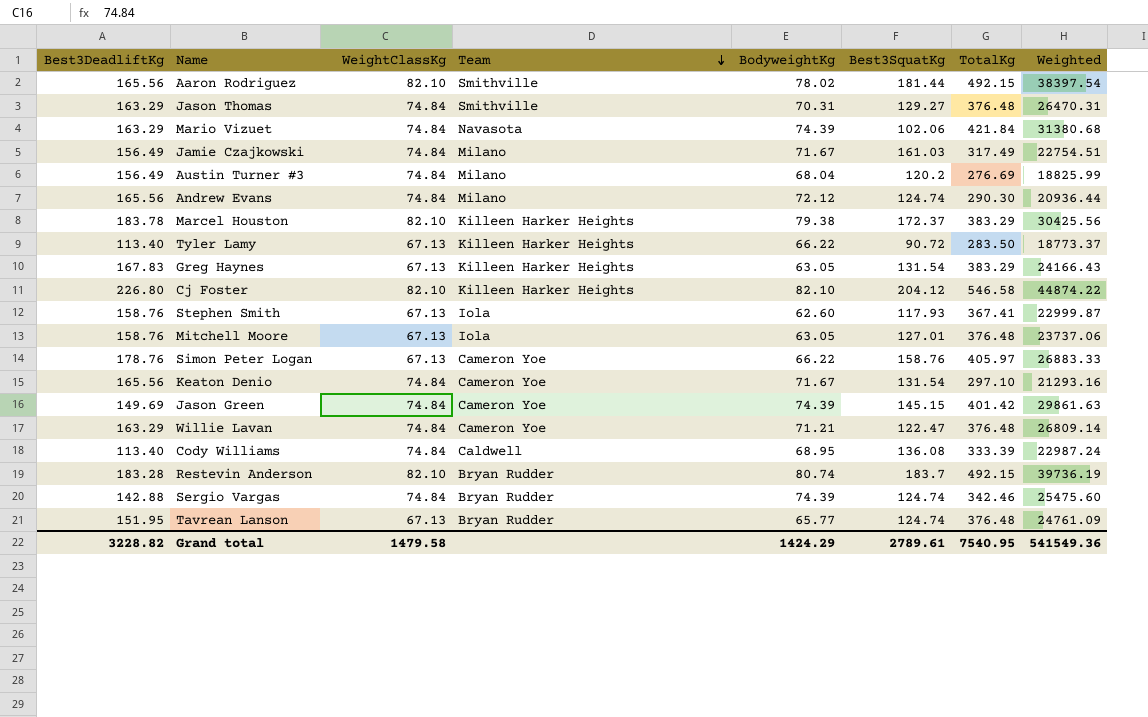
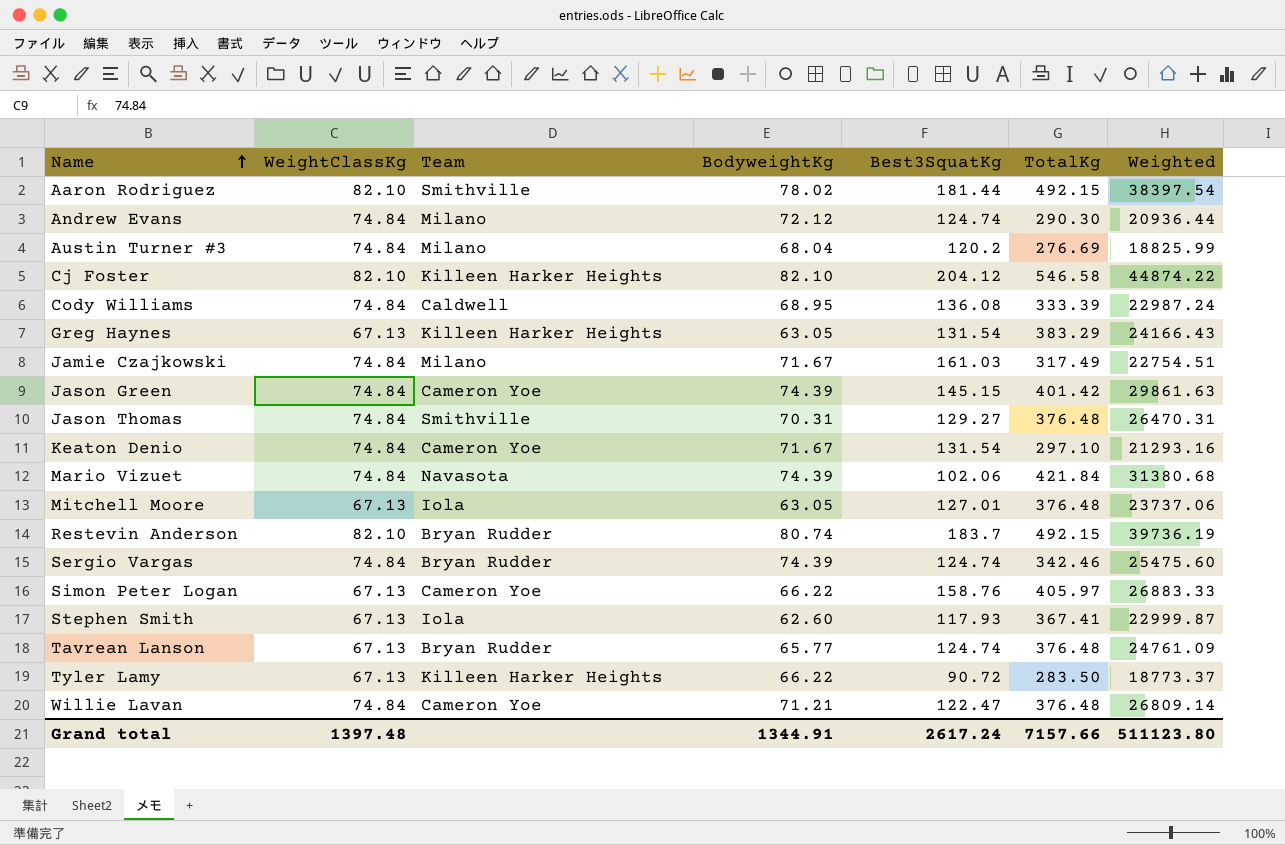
row order: Team descending -> Name ascending
column Best3DeadliftKg | position: 1 -> none
row Marcel Houston: 183.78 | 82.10 | Killeen Harker Heights | 79.38 | 172.37 | 383.29 | 30425.56 -> none
Grand total | WeightClassKg: 1479.58 -> 1397.48
Grand total | BodyweightKg: 1424.29 -> 1344.91
Grand total | Best3SquatKg: 2789.61 -> 2617.24
Grand total | TotalKg: 7540.95 -> 7157.66
Grand total | Weighted: 541549.36 -> 511123.80

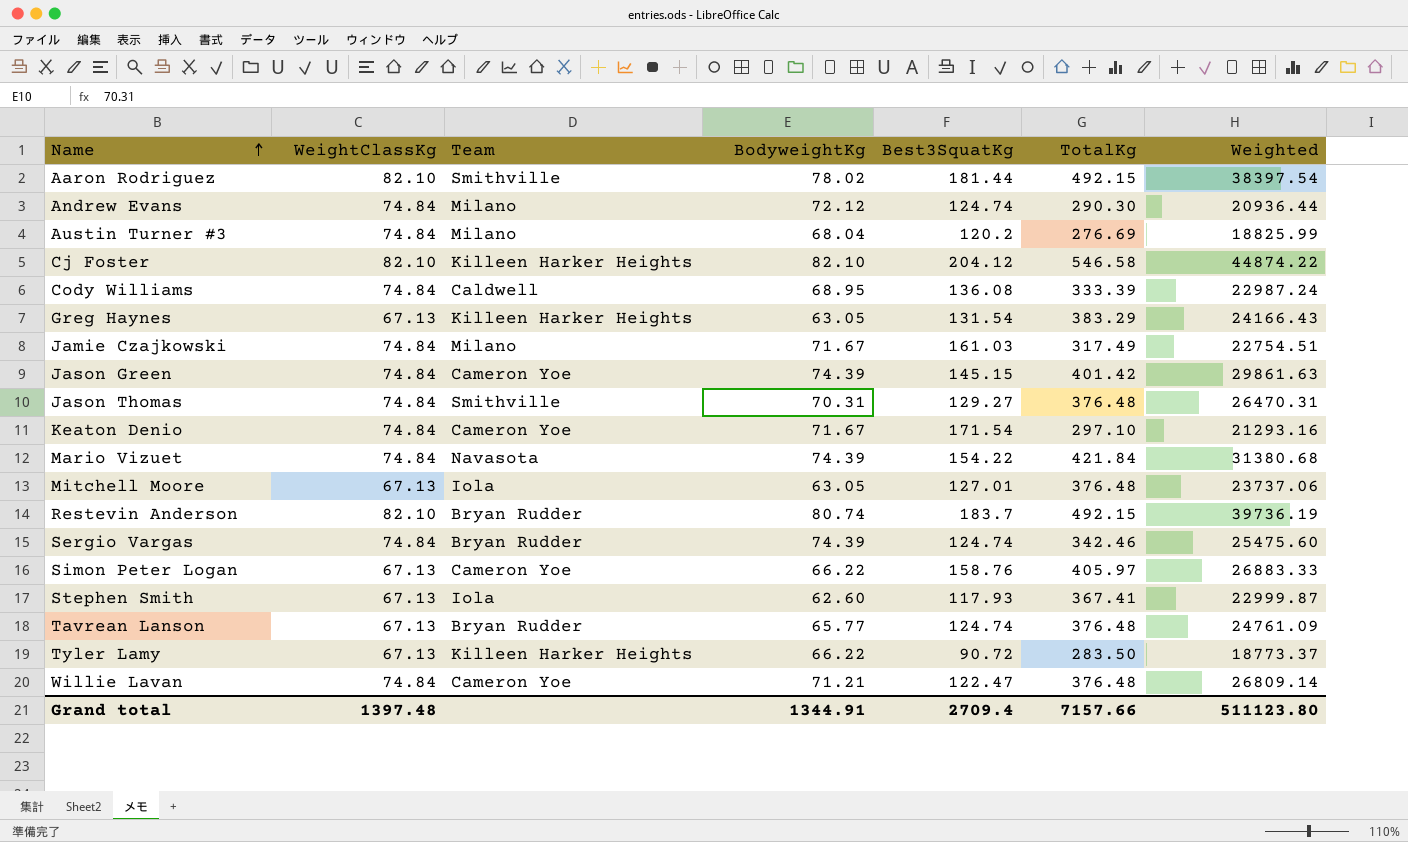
Keaton Denio | Best3SquatKg: 131.54 -> 171.54
Mario Vizuet | Best3SquatKg: 102.06 -> 154.22
Grand total | Best3SquatKg: 2617.24 -> 2709.4

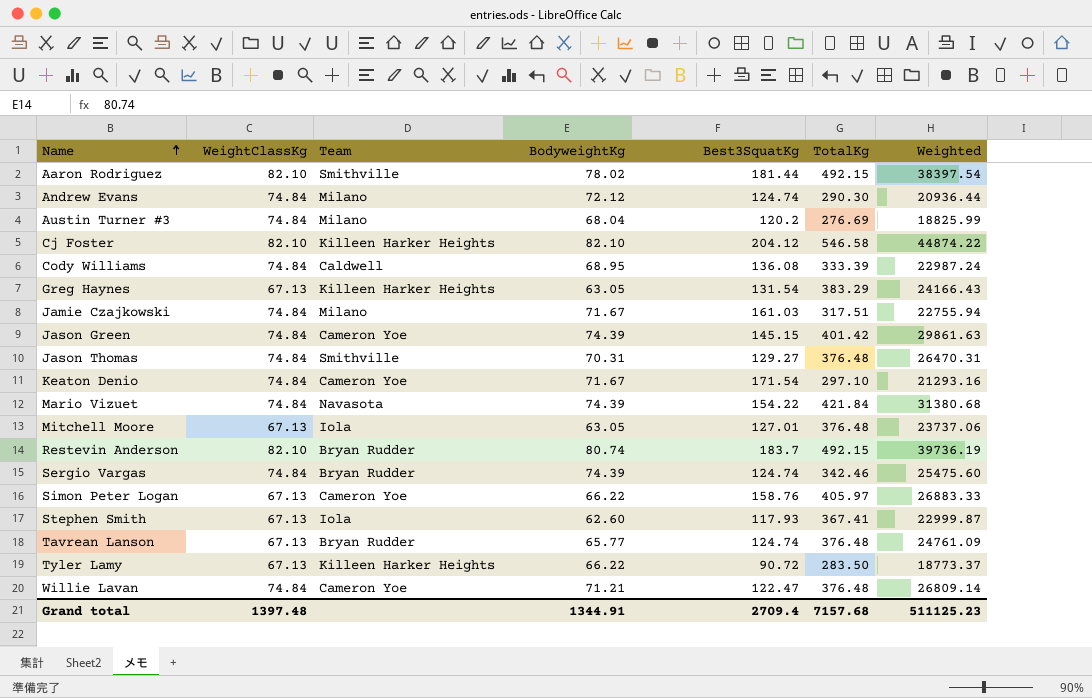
Jamie Czajkowski | TotalKg: 317.49 -> 317.51
Jamie Czajkowski | Weighted: 22754.51 -> 22755.94
Grand total | TotalKg: 7157.66 -> 7157.68
Grand total | Weighted: 511123.80 -> 511125.23

